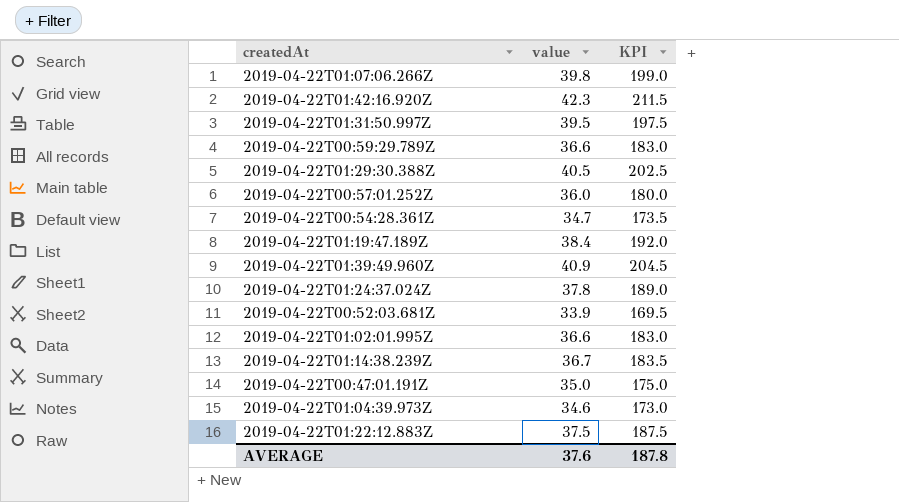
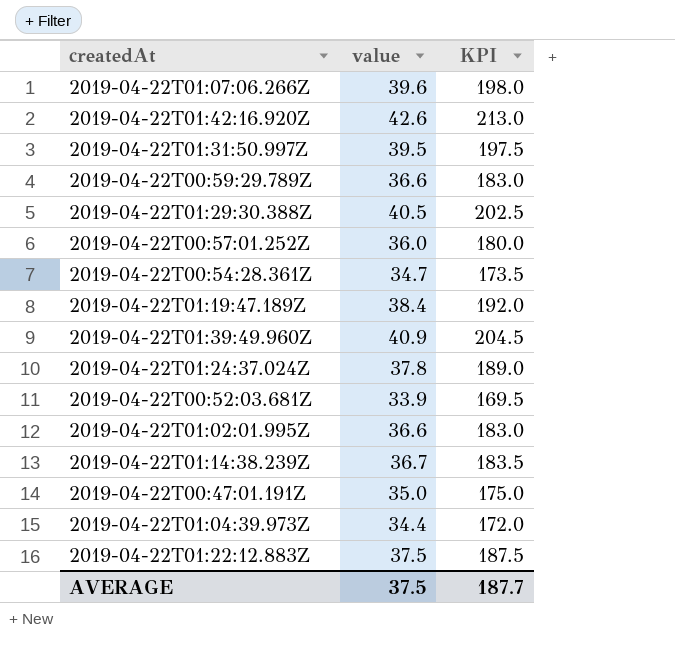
2019-04-22T01:07:06.266Z | value: 39.8 -> 39.6
2019-04-22T01:07:06.266Z | KPI: 199.0 -> 198.0
2019-04-22T01:42:16.920Z | value: 42.3 -> 42.6
2019-04-22T01:42:16.920Z | KPI: 211.5 -> 213.0
2019-04-22T01:04:39.973Z | value: 34.6 -> 34.4
2019-04-22T01:04:39.973Z | KPI: 173.0 -> 172.0
AVERAGE | value: 37.6 -> 37.5
AVERAGE | KPI: 187.8 -> 187.7

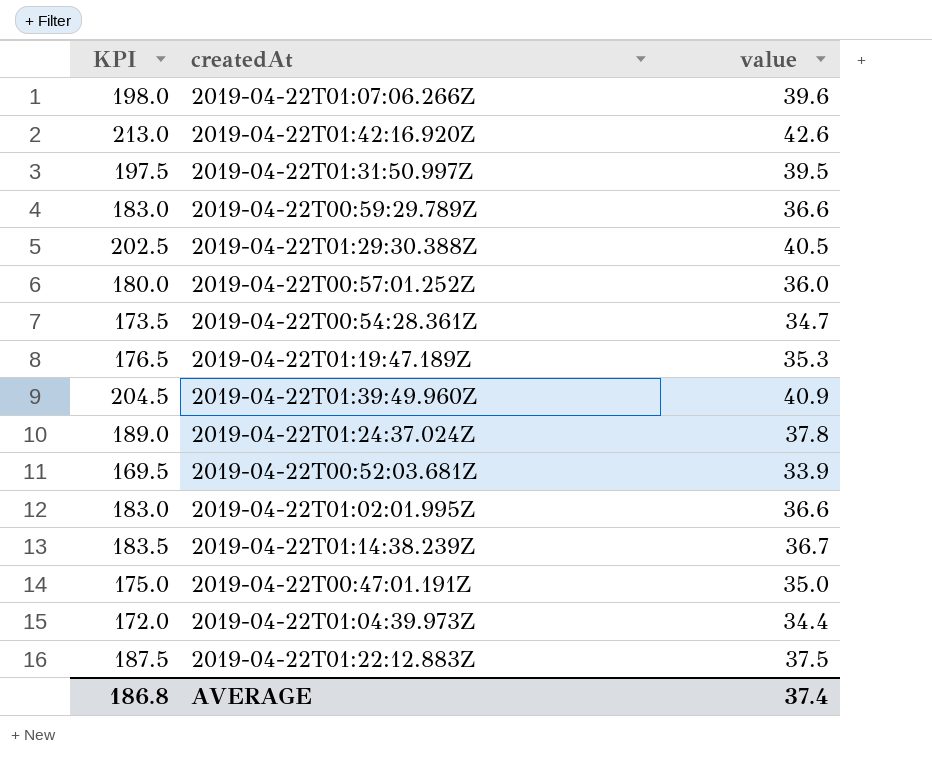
column KPI | position: 3 -> 1
2019-04-22T01:19:47.189Z | KPI: 192.0 -> 176.5
2019-04-22T01:19:47.189Z | value: 38.4 -> 35.3
AVERAGE | KPI: 187.7 -> 186.8
AVERAGE | value: 37.5 -> 37.4

